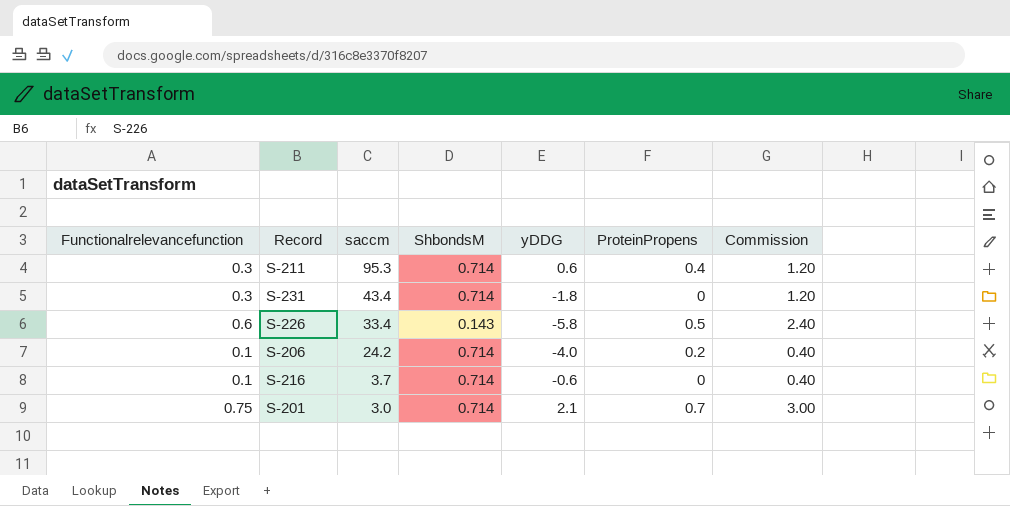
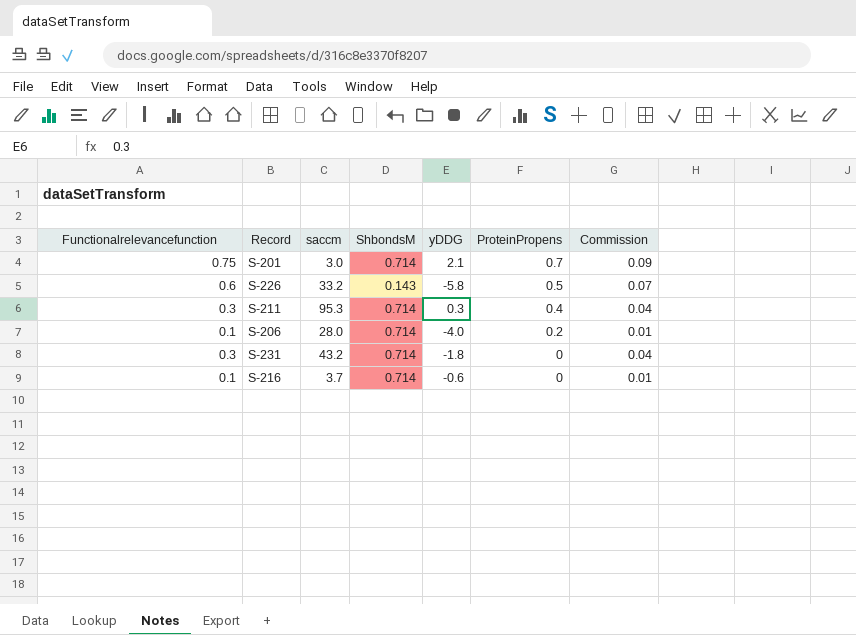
row order: saccm descending -> ProteinPropens descending
column Commission | formula: [Functionalrelevancefunction] * 4 -> [Functionalrelevancefunction] * 0.12
S-226 | saccm: 33.4 -> 33.2
S-211 | yDDG: 0.6 -> 0.3
S-206 | saccm: 24.2 -> 28.0
S-231 | saccm: 43.4 -> 43.2

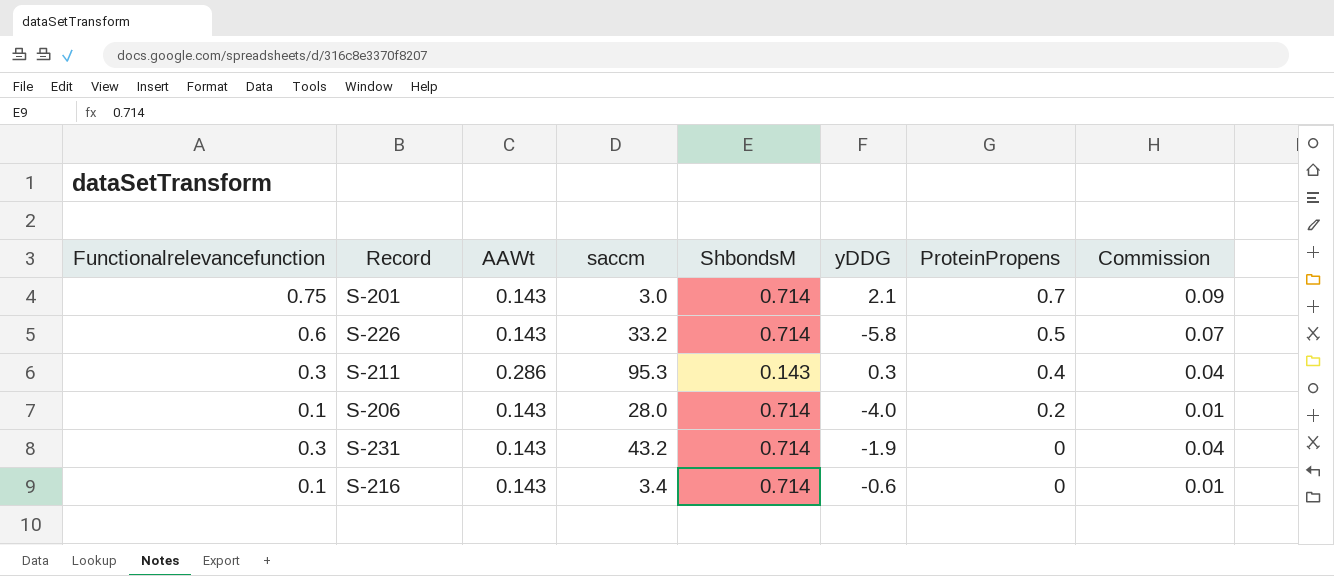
column AAWt | position: none -> 3
S-226 | ShbondsM: 0.143 -> 0.714
S-211 | ShbondsM: 0.714 -> 0.143
S-231 | yDDG: -1.8 -> -1.9
S-216 | saccm: 3.7 -> 3.4

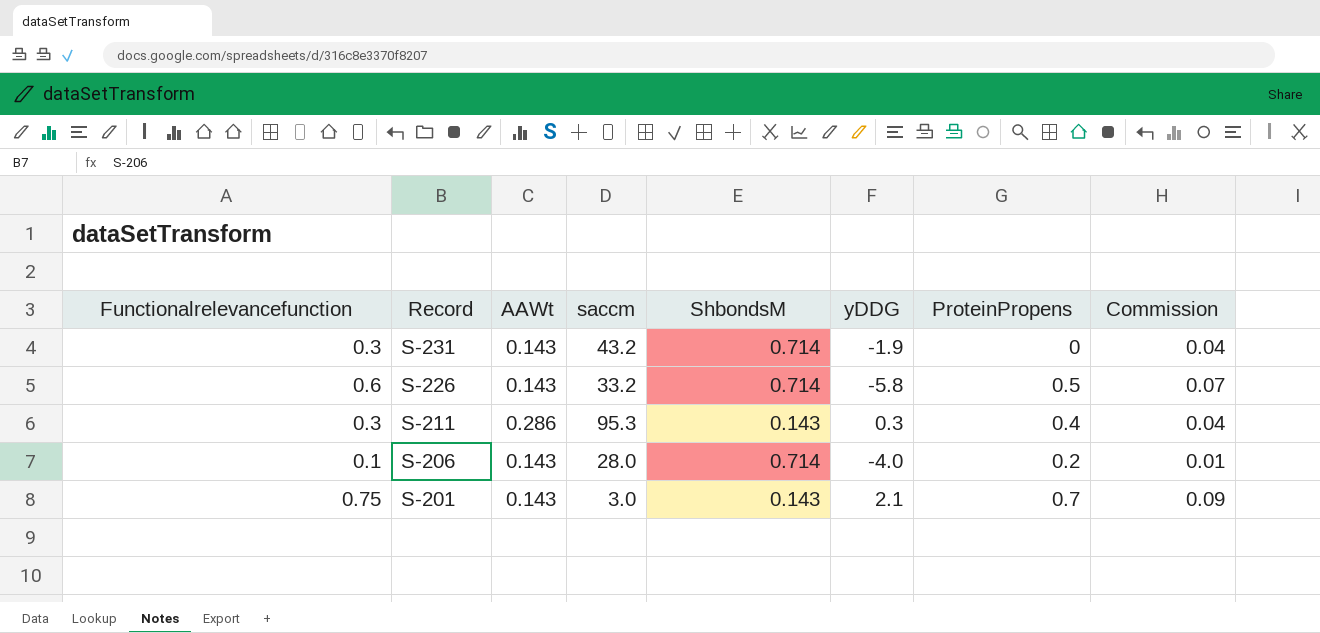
row order: ProteinPropens descending -> Record descending
row S-216: 0.1 | 0.143 | 3.4 | 0.714 | -0.6 | 0 | 0.01 -> none
S-201 | ShbondsM: 0.714 -> 0.143

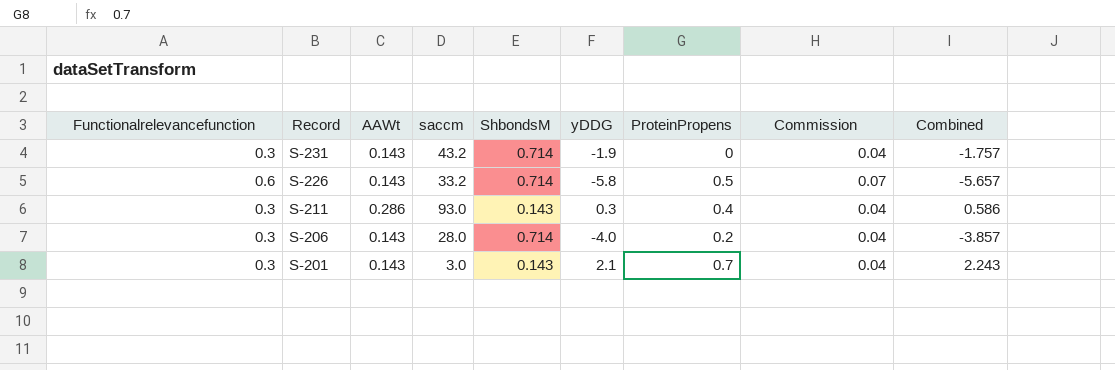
column Combined | formula: none -> [AAWt] + [yDDG]
S-211 | saccm: 95.3 -> 93.0
S-206 | Functionalrelevancefunction: 0.1 -> 0.3
S-206 | Commission: 0.01 -> 0.04
S-201 | Functionalrelevancefunction: 0.75 -> 0.3
S-201 | Commission: 0.09 -> 0.04

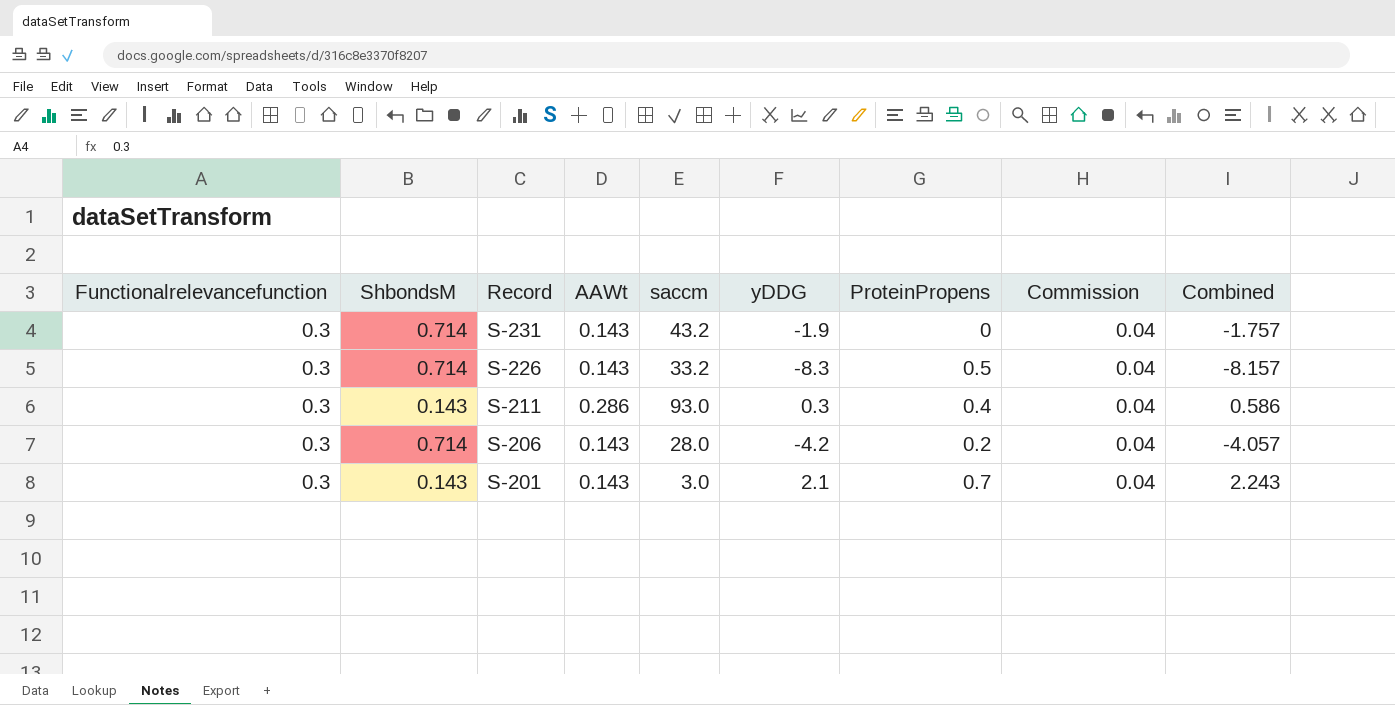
column ShbondsM | position: 5 -> 2
S-226 | Functionalrelevancefunction: 0.6 -> 0.3
S-226 | yDDG: -5.8 -> -8.3
S-226 | Commission: 0.07 -> 0.04
S-226 | Combined: -5.657 -> -8.157
S-206 | yDDG: -4.0 -> -4.2
S-206 | Combined: -3.857 -> -4.057

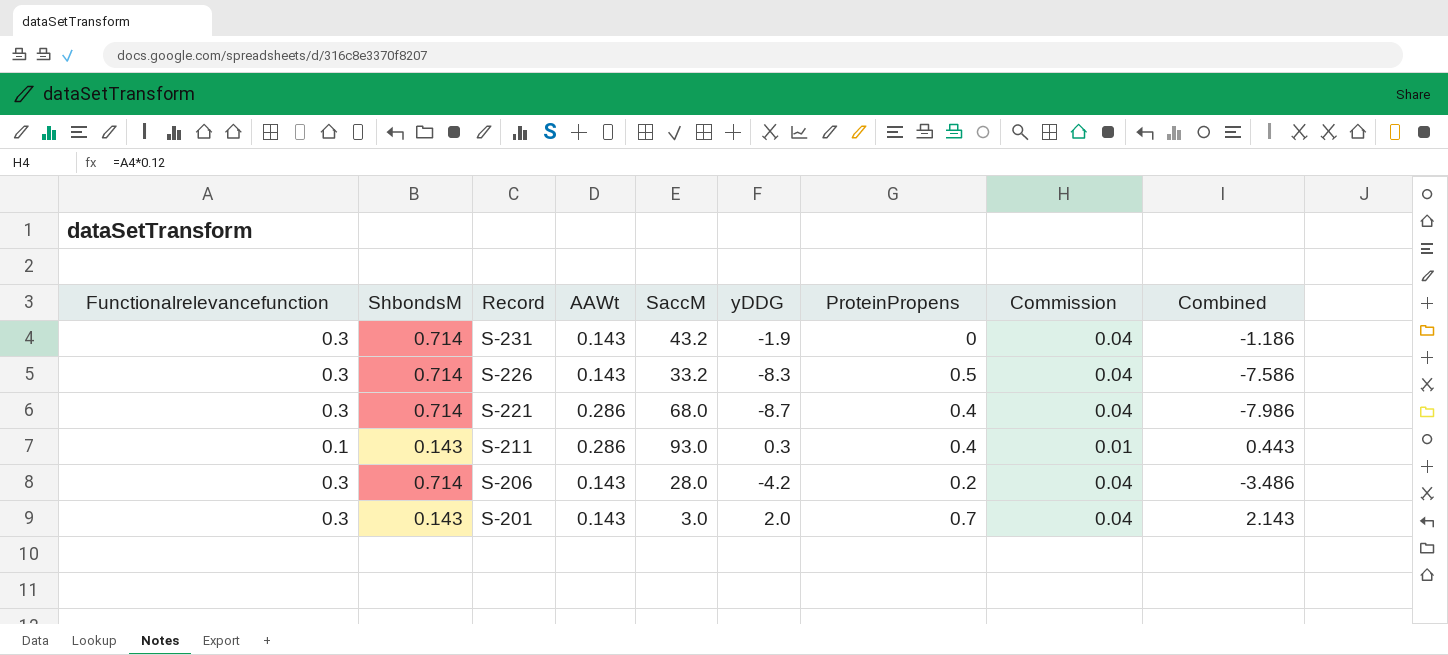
column name: saccm -> SaccM
column Combined | formula: [AAWt] + [yDDG] -> [ShbondsM] + [yDDG]
row S-221: none -> 0.3 | 0.714 | 0.286 | 68.0 | -8.7 | 0.4 | 0.04 | -7.986
S-211 | Functionalrelevancefunction: 0.3 -> 0.1
S-211 | Commission: 0.04 -> 0.01
S-201 | yDDG: 2.1 -> 2.0

